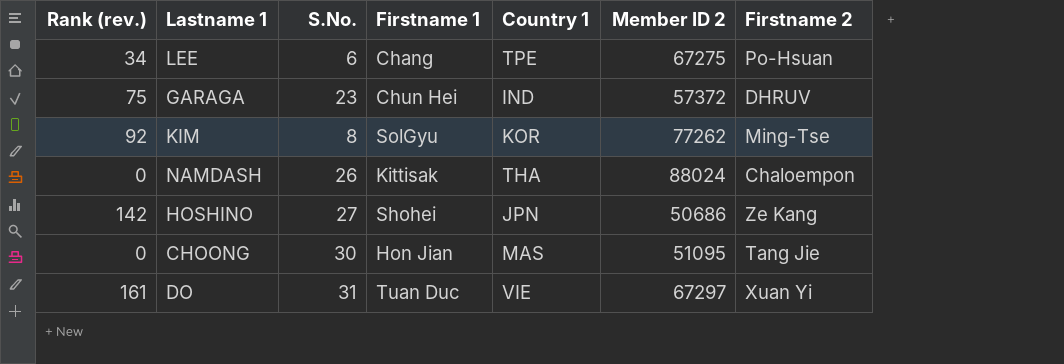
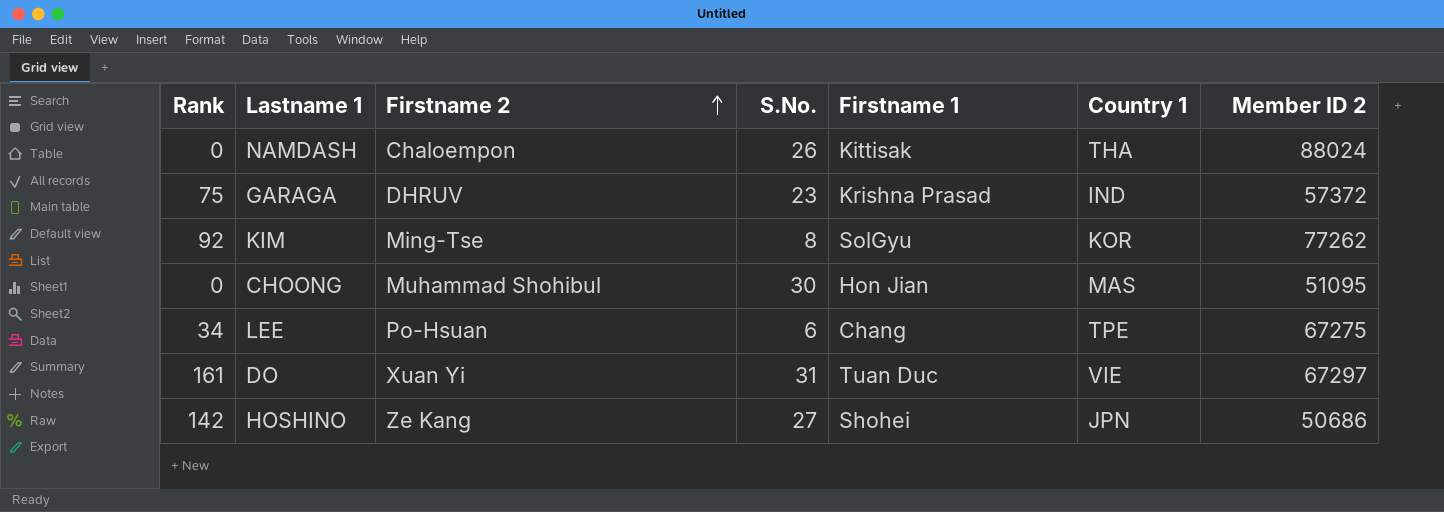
row order: none -> Firstname 2 ascending
column name: Rank (rev.) -> Rank
column Firstname 2 | position: 7 -> 3
GARAGA | Firstname 1: Chun Hei -> Krishna Prasad
CHOONG | Firstname 2: Tang Jie -> Muhammad Shohibul

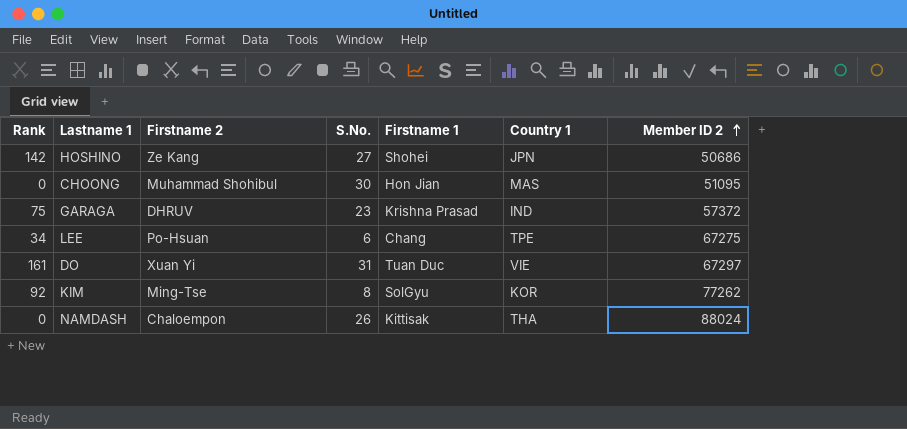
row order: Firstname 2 ascending -> Member ID 2 ascending

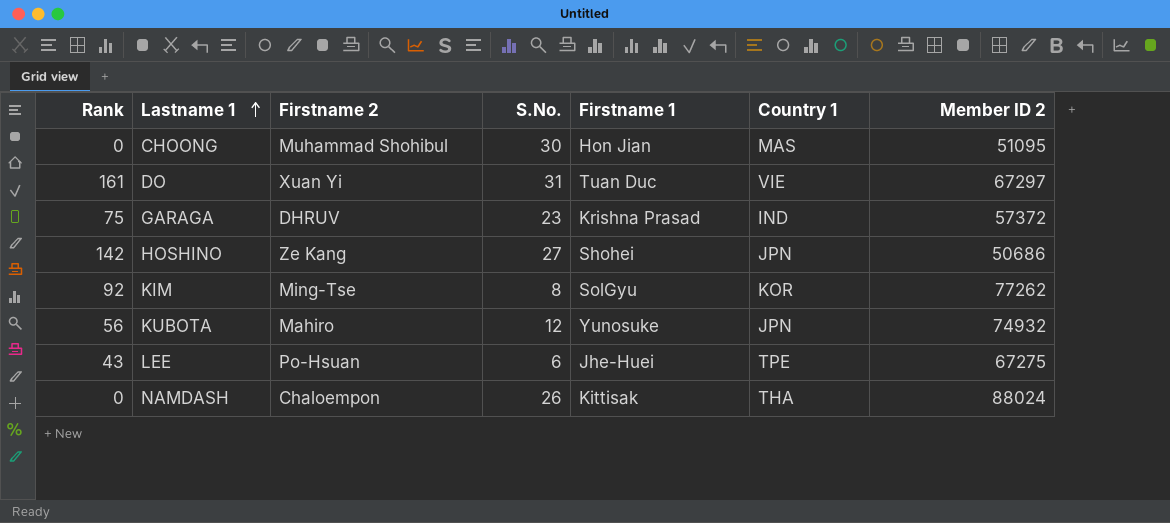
row order: Member ID 2 ascending -> Lastname 1 ascending
row KUBOTA: none -> 56 | Mahiro | 12 | Yunosuke | JPN | 74932
LEE | Rank: 34 -> 43
LEE | Firstname 1: Chang -> Jhe-Huei

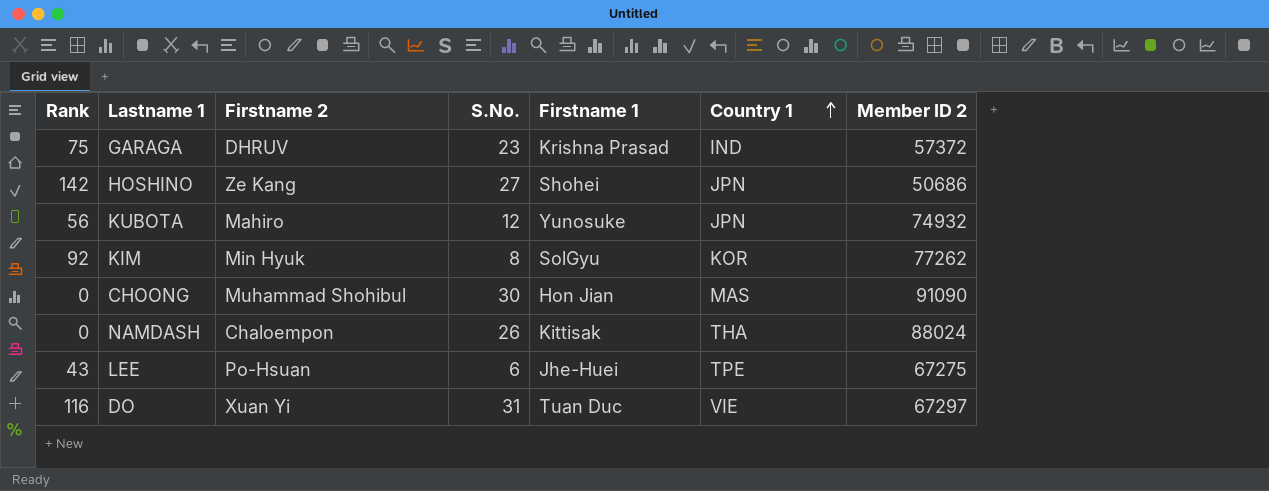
row order: Lastname 1 ascending -> Country 1 ascending
KIM | Firstname 2: Ming-Tse -> Min Hyuk
CHOONG | Member ID 2: 51095 -> 91090
DO | Rank: 161 -> 116

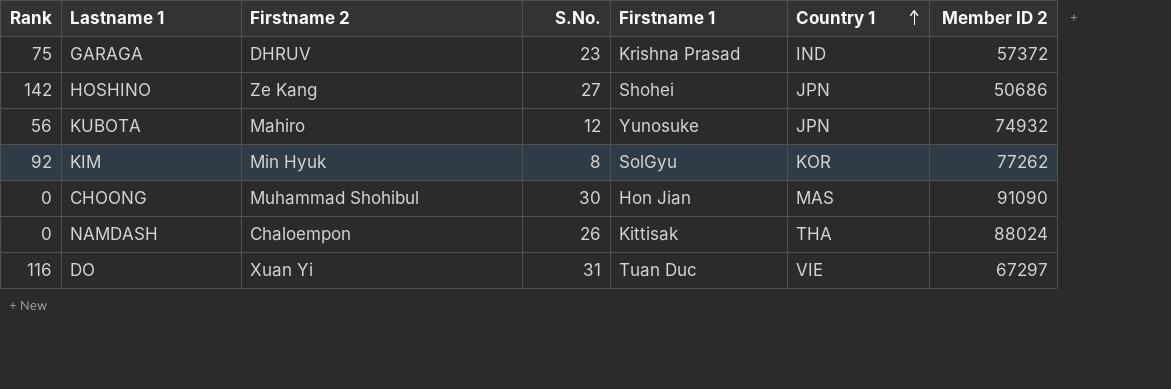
row LEE: 43 | Po-Hsuan | 6 | Jhe-Huei | TPE | 67275 -> none

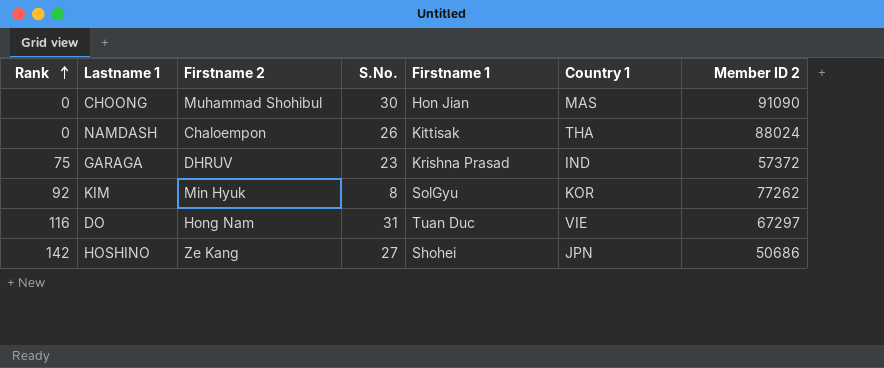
row order: Country 1 ascending -> Rank ascending
row KUBOTA: 56 | Mahiro | 12 | Yunosuke | JPN | 74932 -> none
DO | Firstname 2: Xuan Yi -> Hong Nam

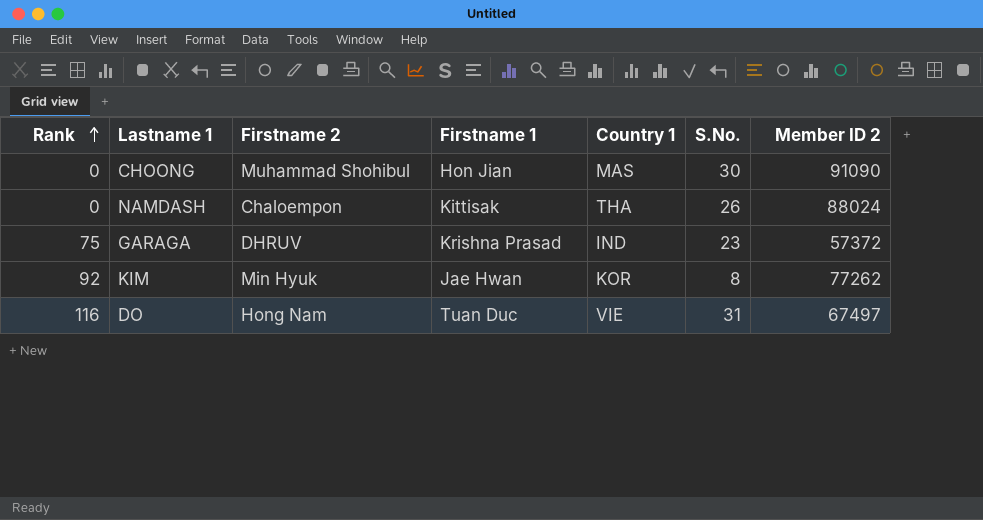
column S.No. | position: 4 -> 6
row HOSHINO: 142 | Ze Kang | 27 | Shohei | JPN | 50686 -> none
KIM | Firstname 1: SolGyu -> Jae Hwan
DO | Member ID 2: 67297 -> 67497

